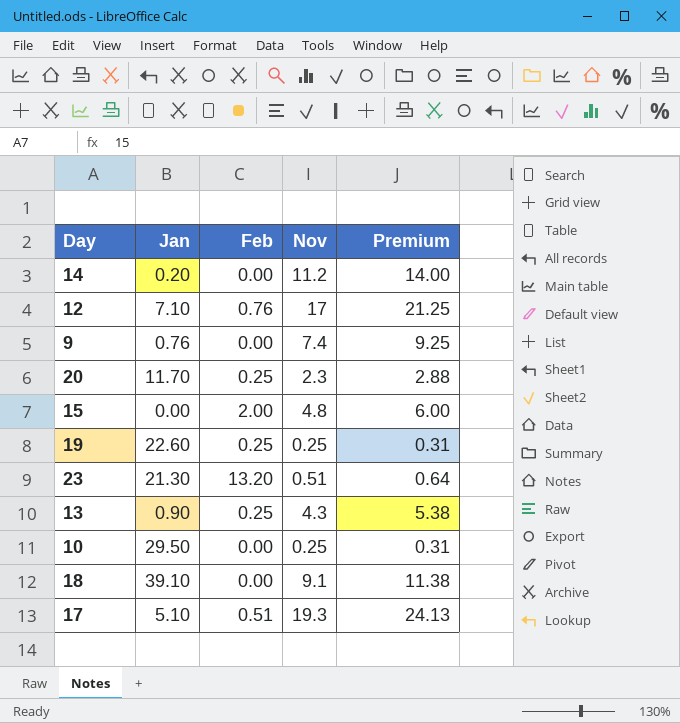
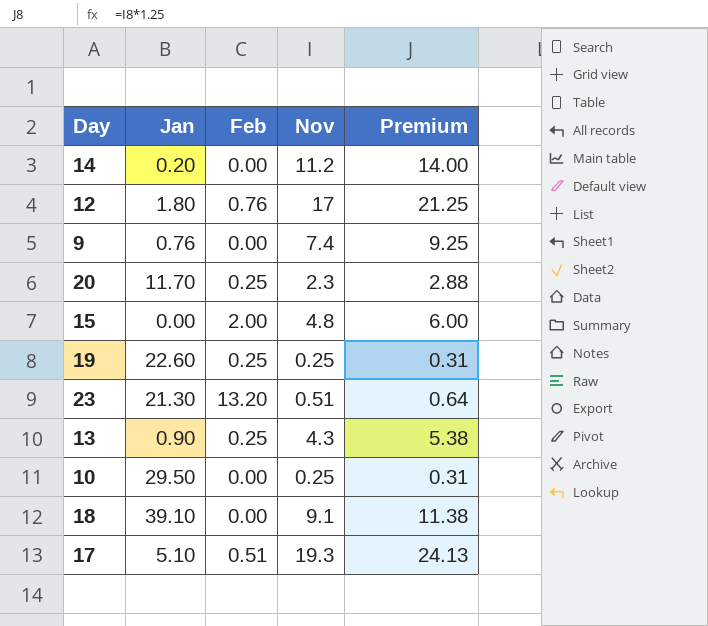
12 | Jan: 7.10 -> 1.80

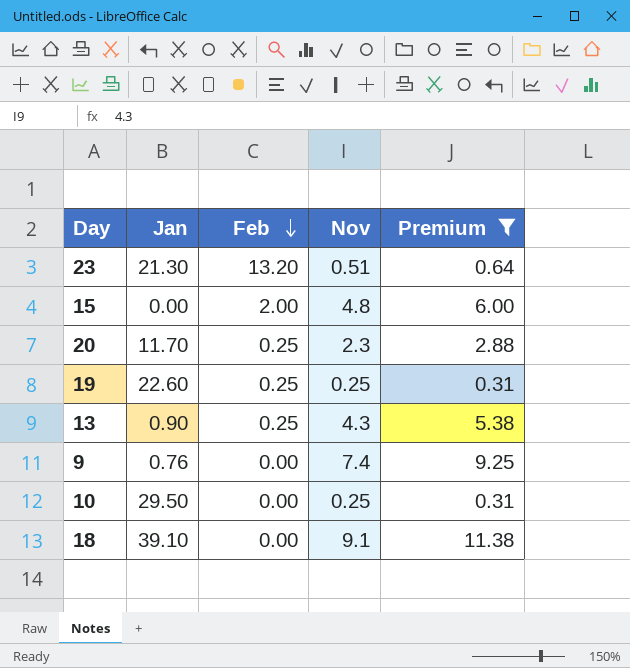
filter: none -> Premium <= 11.38
row order: none -> Feb descending

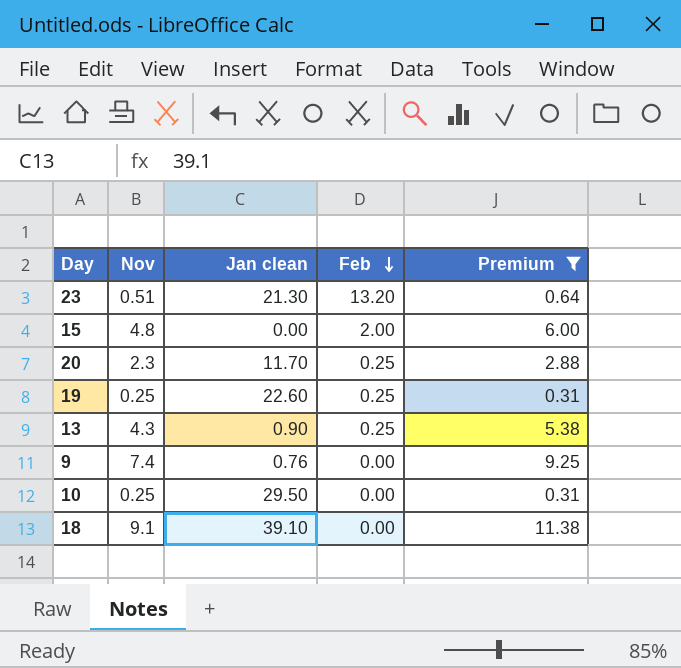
column Nov | position: 4 -> 2
column name: Jan -> Jan clean

